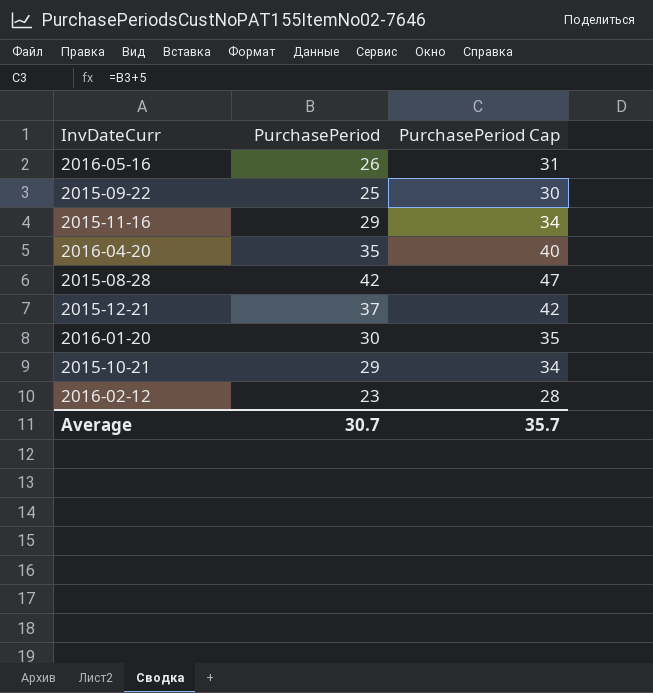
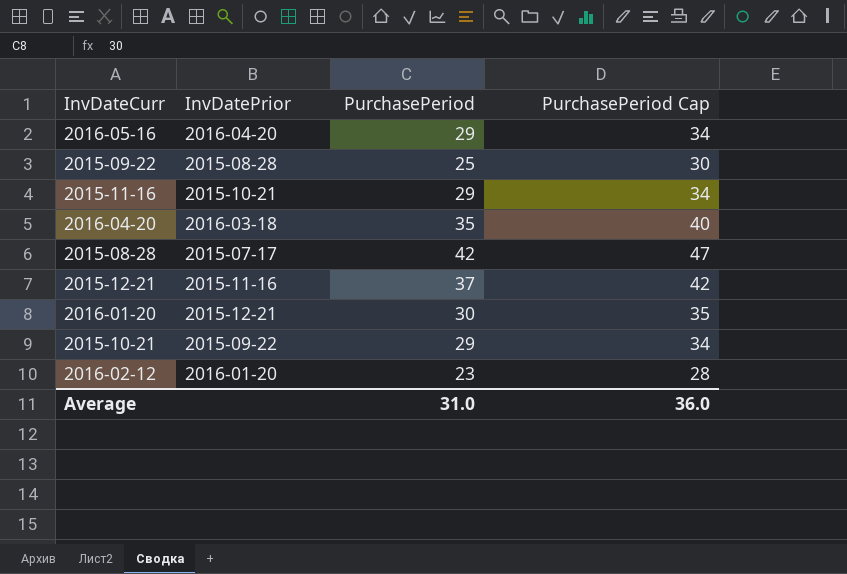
column InvDatePrior | position: none -> 2
2016-05-16 | PurchasePeriod: 26 -> 29
2016-05-16 | PurchasePeriod Cap: 31 -> 34
Average | PurchasePeriod: 30.7 -> 31.0
Average | PurchasePeriod Cap: 35.7 -> 36.0

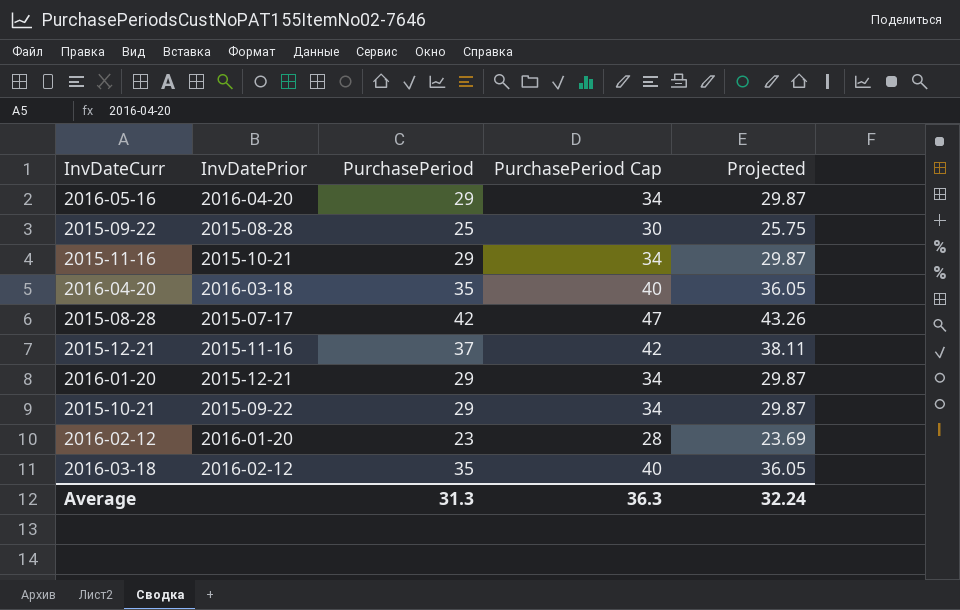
column Projected | formula: none -> [PurchasePeriod] * 1.03
2016-01-20 | PurchasePeriod: 30 -> 29
2016-01-20 | PurchasePeriod Cap: 35 -> 34
row 2016-03-18: none -> 2016-02-12 | 35 | 40 | 36.05
Average | PurchasePeriod: 31.0 -> 31.3
Average | PurchasePeriod Cap: 36.0 -> 36.3

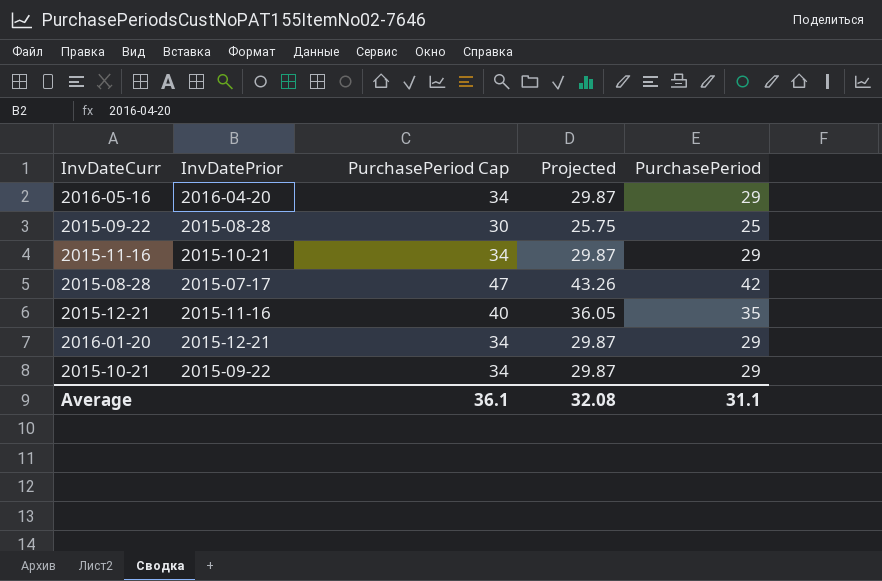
column PurchasePeriod | position: 3 -> 5
row 2016-04-20: 2016-03-18 | 35 | 40 | 36.05 -> none
row 2016-02-12: 2016-01-20 | 23 | 28 | 23.69 -> none
row 2016-03-18: 2016-02-12 | 35 | 40 | 36.05 -> none
2015-12-21 | PurchasePeriod Cap: 42 -> 40
2015-12-21 | Projected: 38.11 -> 36.05
2015-12-21 | PurchasePeriod: 37 -> 35
Average | PurchasePeriod Cap: 36.3 -> 36.1
Average | Projected: 32.24 -> 32.08
Average | PurchasePeriod: 31.3 -> 31.1

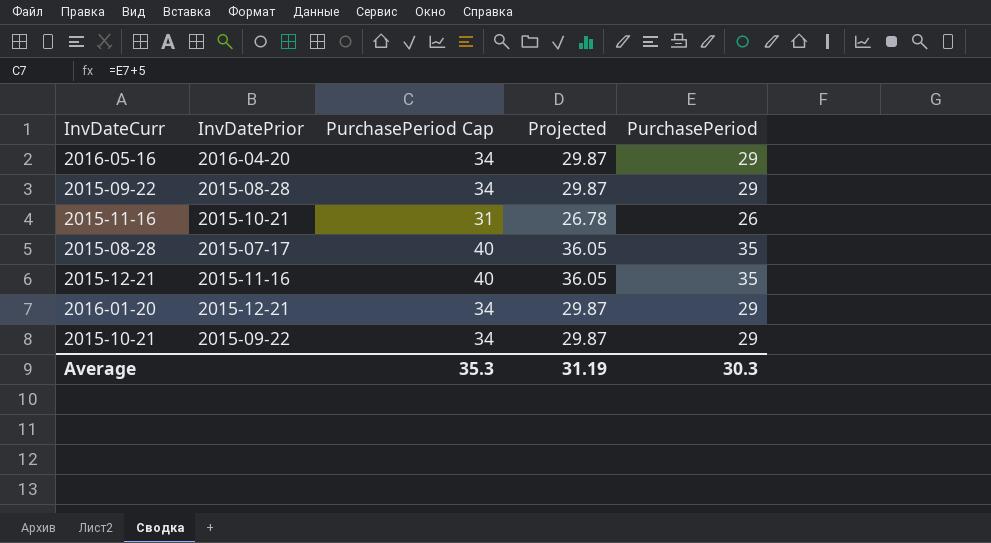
2015-09-22 | PurchasePeriod Cap: 30 -> 34
2015-09-22 | Projected: 25.75 -> 29.87
2015-09-22 | PurchasePeriod: 25 -> 29
2015-11-16 | PurchasePeriod Cap: 34 -> 31
2015-11-16 | Projected: 29.87 -> 26.78
2015-11-16 | PurchasePeriod: 29 -> 26
2015-08-28 | PurchasePeriod Cap: 47 -> 40
2015-08-28 | Projected: 43.26 -> 36.05
2015-08-28 | PurchasePeriod: 42 -> 35
Average | PurchasePeriod Cap: 36.1 -> 35.3
Average | Projected: 32.08 -> 31.19
Average | PurchasePeriod: 31.1 -> 30.3

